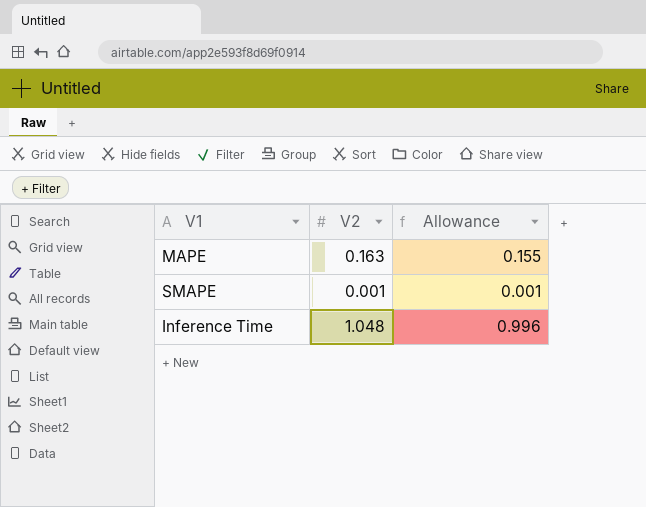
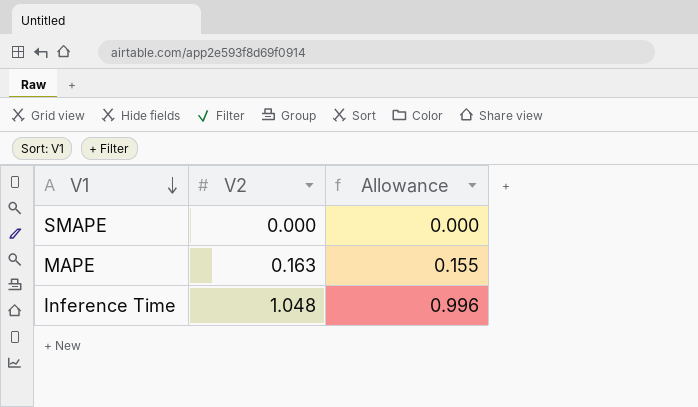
row order: none -> V1 descending
SMAPE | V2: 0.001 -> 0.000
SMAPE | Allowance: 0.001 -> 0.000

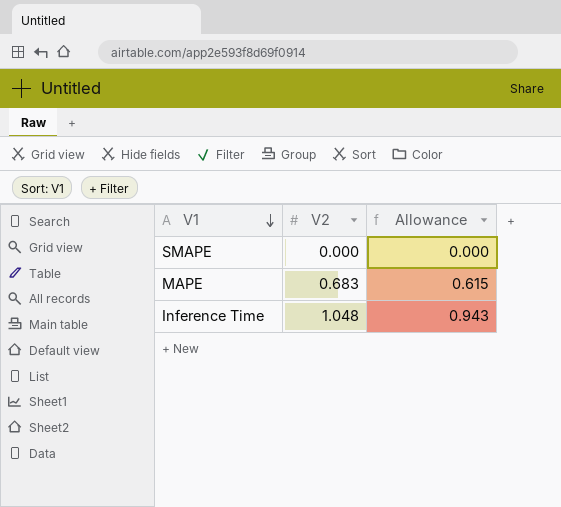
column Allowance | formula: [V2] * 0.95 -> [V2] * 0.9
MAPE | V2: 0.163 -> 0.683

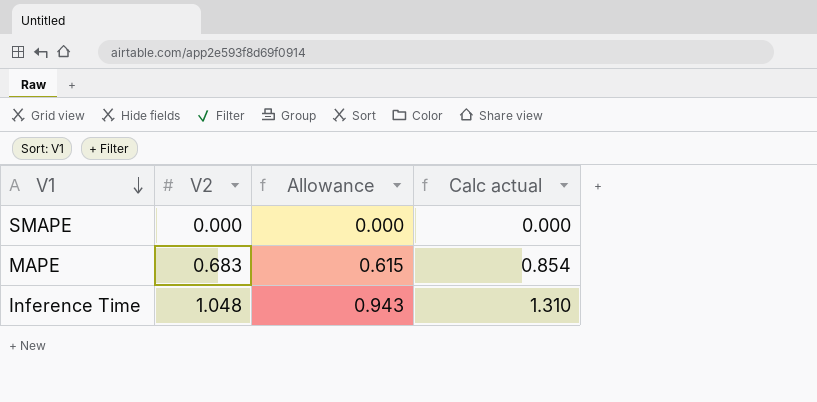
column Calc actual | formula: none -> [V2] * 1.25

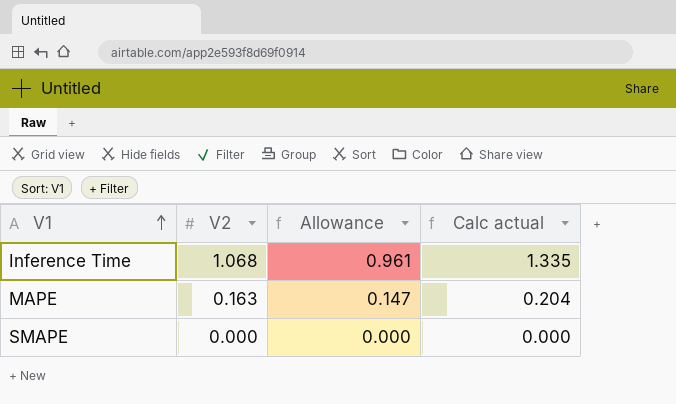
row order: V1 descending -> V1 ascending
Inference Time | V2: 1.048 -> 1.068
Inference Time | Allowance: 0.943 -> 0.961
Inference Time | Calc actual: 1.310 -> 1.335
MAPE | V2: 0.683 -> 0.163
MAPE | Allowance: 0.615 -> 0.147
MAPE | Calc actual: 0.854 -> 0.204

